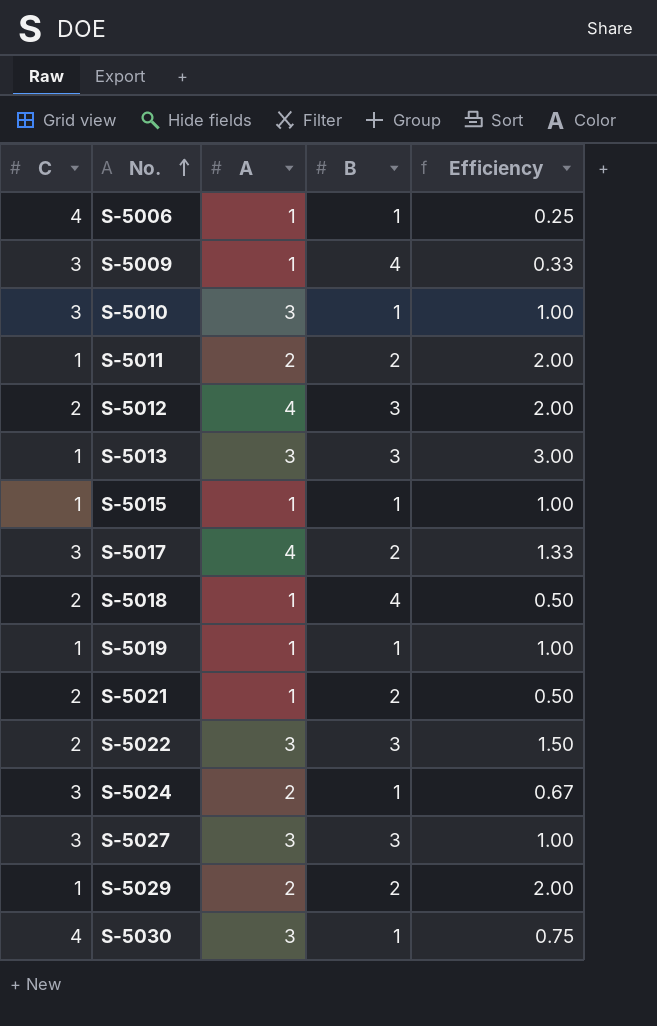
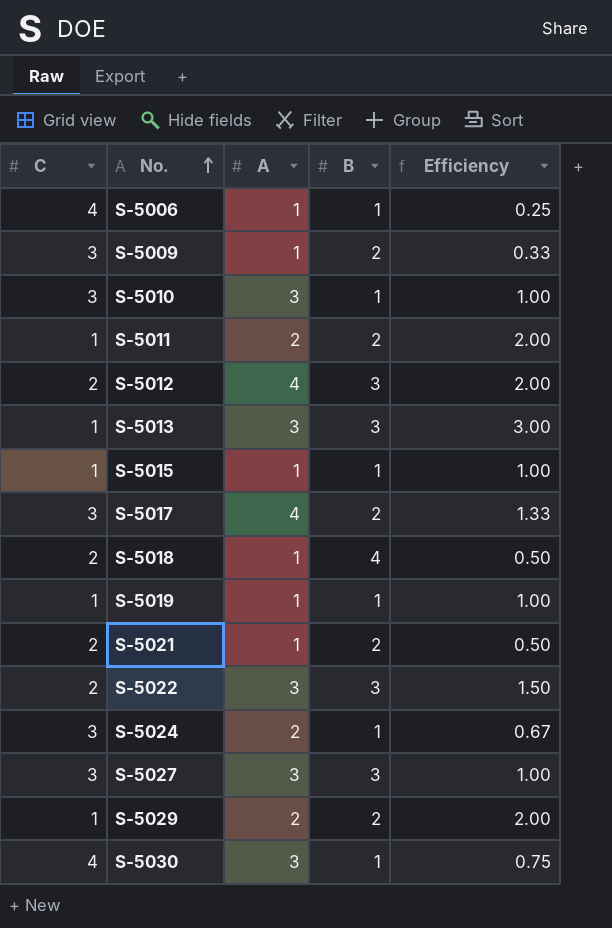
S-5009 | B: 4 -> 2

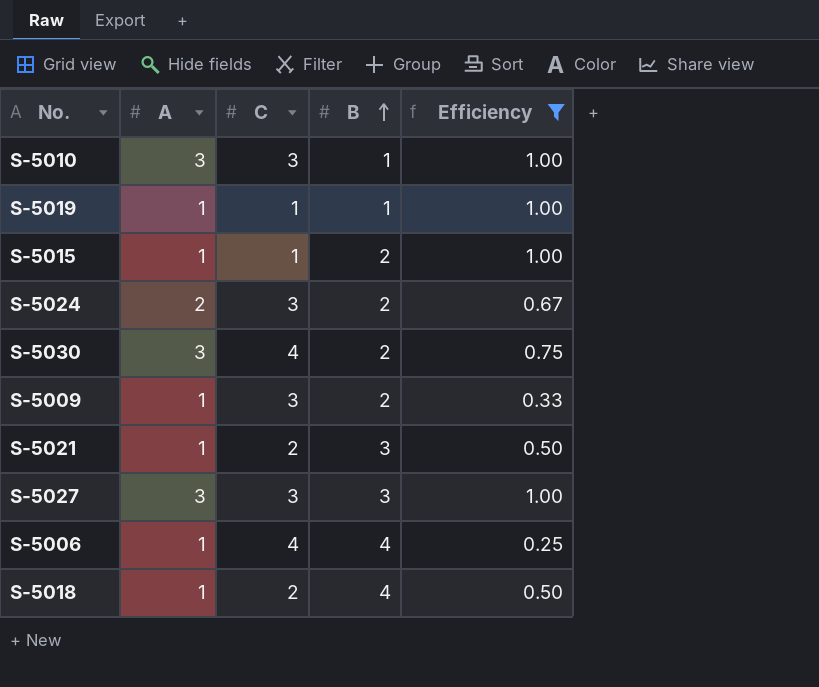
filter: none -> Efficiency <= 1.00
row order: No. ascending -> B ascending
column C | position: 1 -> 3
S-5015 | B: 1 -> 2
S-5024 | B: 1 -> 2
S-5030 | B: 1 -> 2
S-5021 | B: 2 -> 3
S-5006 | B: 1 -> 4

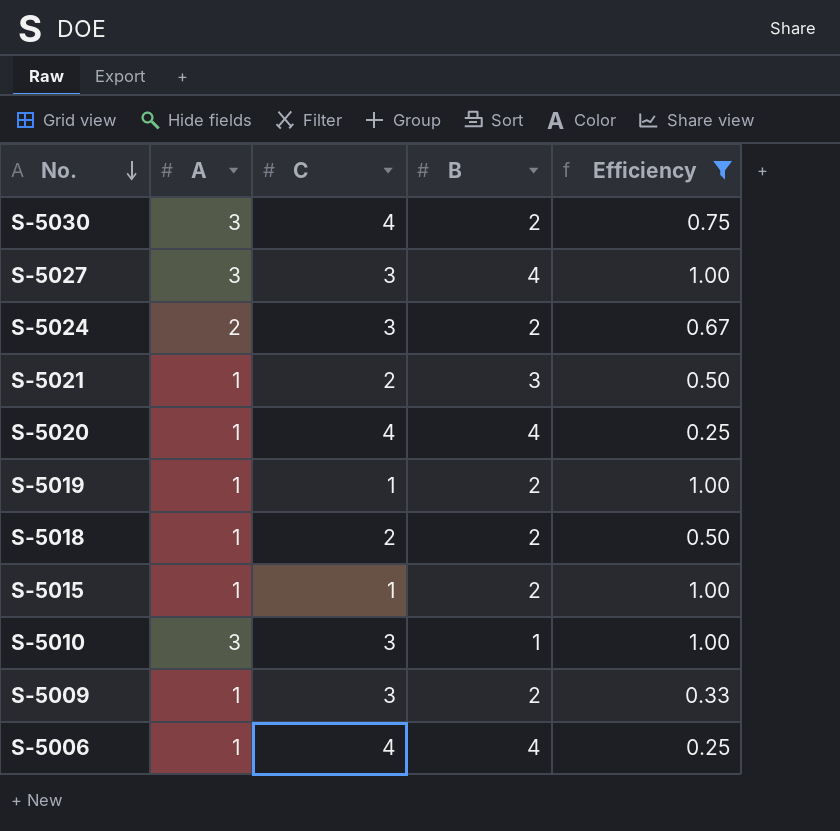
row order: B ascending -> No. descending
S-5027 | B: 3 -> 4
row S-5020: none -> 1 | 4 | 4 | 0.25
S-5019 | B: 1 -> 2
S-5018 | B: 4 -> 2

